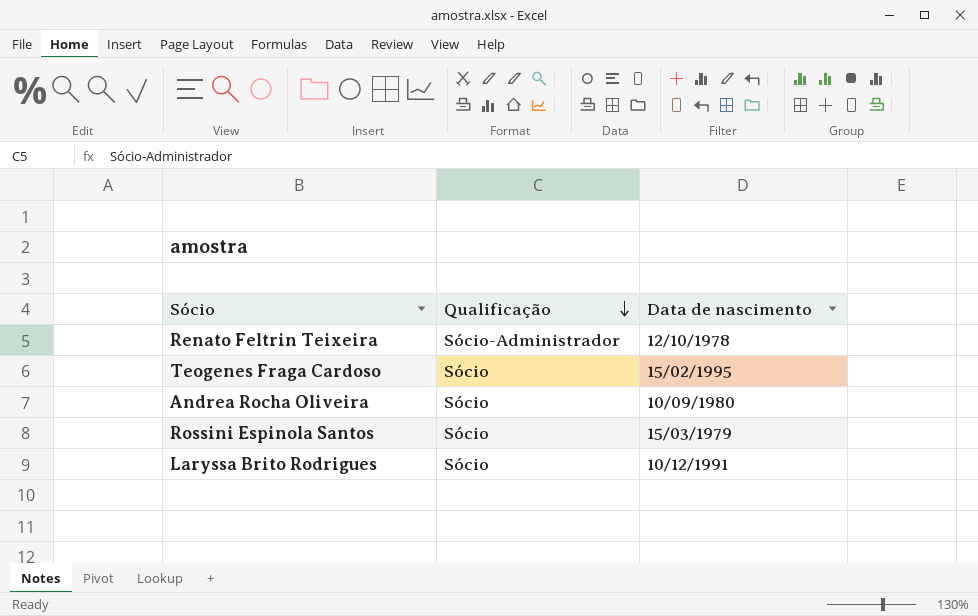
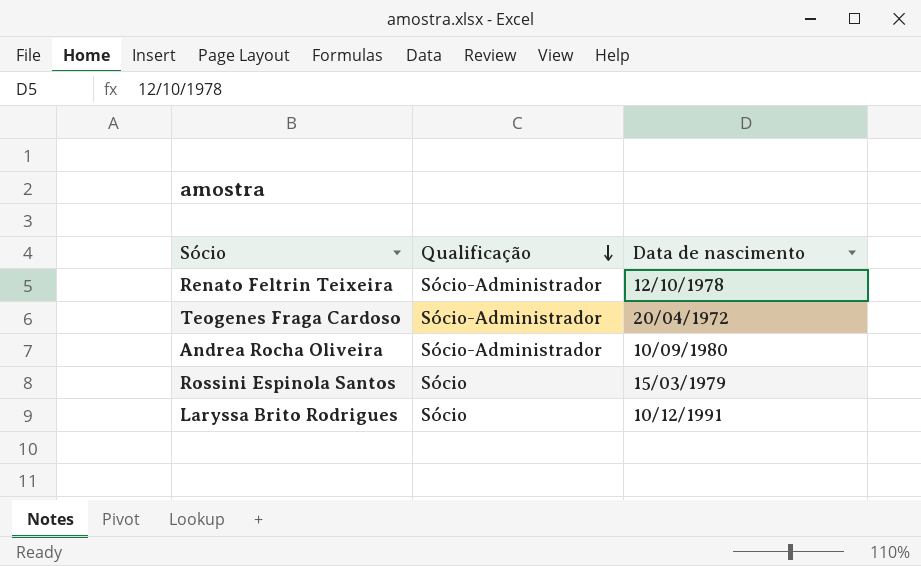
Teogenes Fraga Cardoso | Qualificação: Sócio -> Sócio-Administrador
Teogenes Fraga Cardoso | Data de nascimento: 15/02/1995 -> 20/04/1972
Andrea Rocha Oliveira | Qualificação: Sócio -> Sócio-Administrador

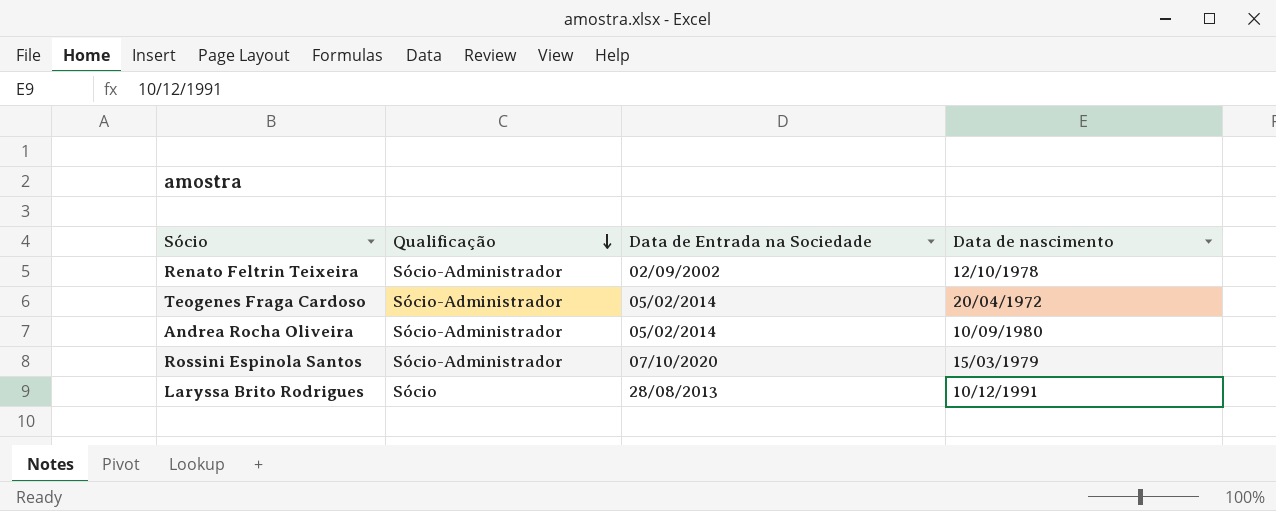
column Data de Entrada na Sociedade | position: none -> 3
Rossini Espinola Santos | Qualificação: Sócio -> Sócio-Administrador

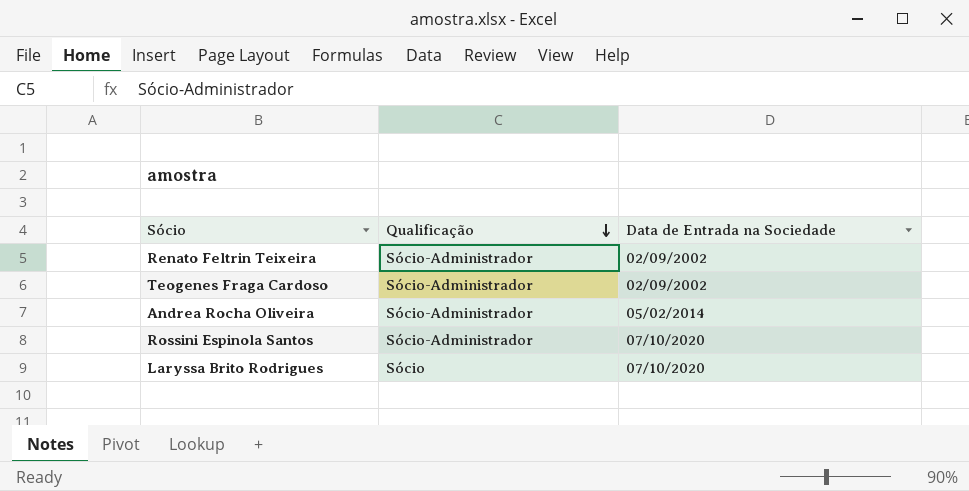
column Data de nascimento | position: 4 -> none
Teogenes Fraga Cardoso | Data de Entrada na Sociedade: 05/02/2014 -> 02/09/2002
Laryssa Brito Rodrigues | Data de Entrada na Sociedade: 28/08/2013 -> 07/10/2020

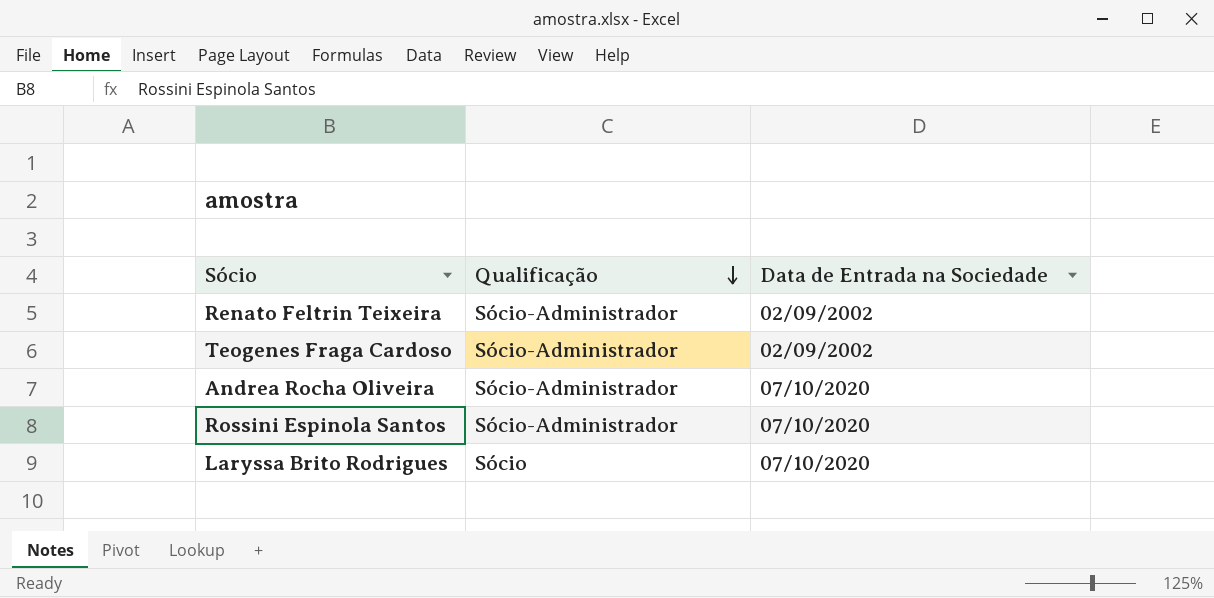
Andrea Rocha Oliveira | Data de Entrada na Sociedade: 05/02/2014 -> 07/10/2020

